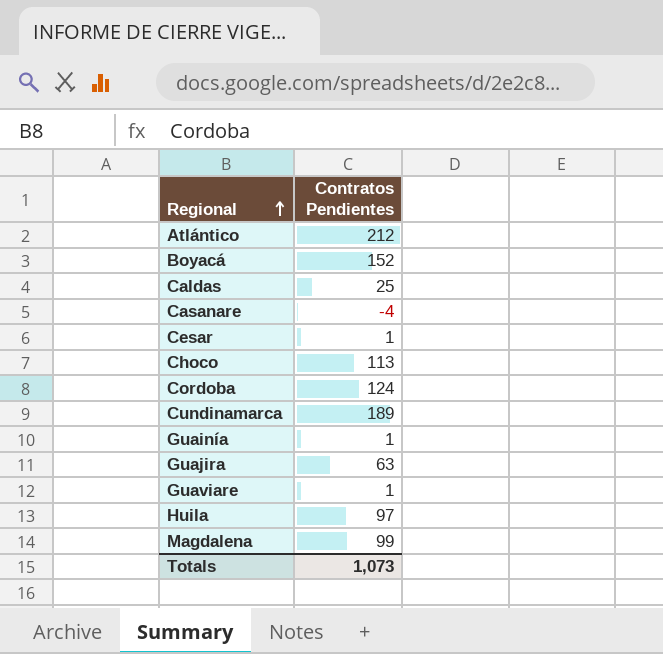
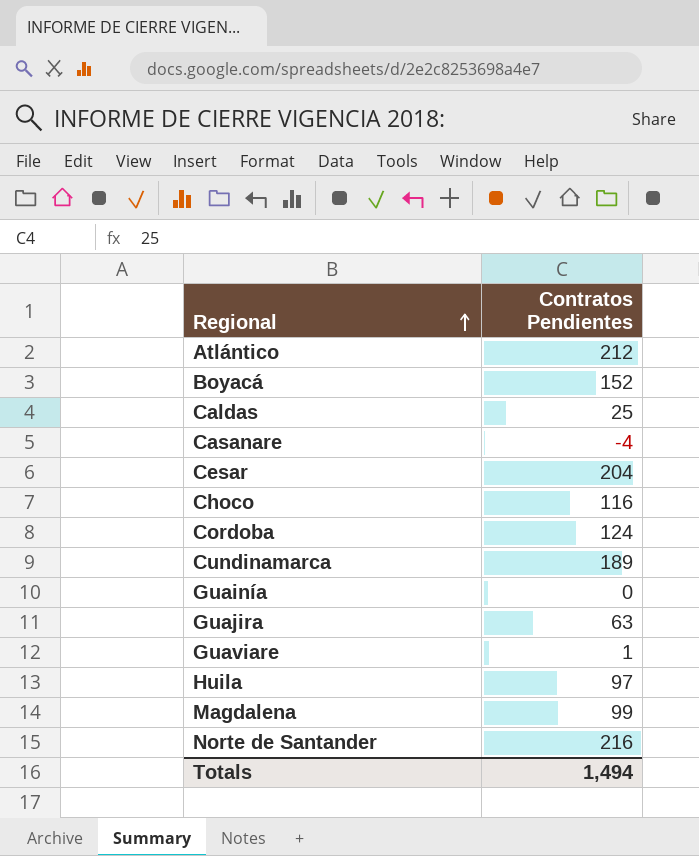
Cesar | Contratos Pendientes: 1 -> 204
Choco | Contratos Pendientes: 113 -> 116
Guainía | Contratos Pendientes: 1 -> 0
row Norte de Santander: none -> 216
Totals | Contratos Pendientes: 1,073 -> 1,494

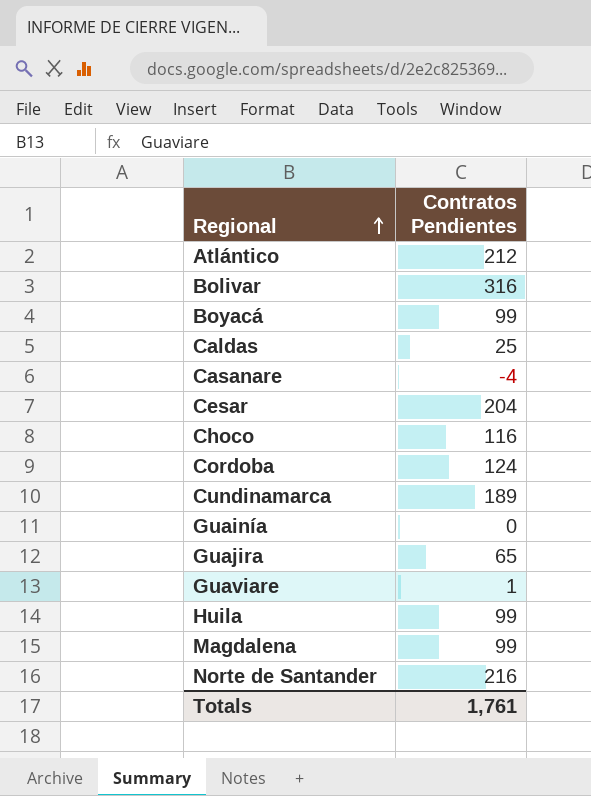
row Bolivar: none -> 316
Boyacá | Contratos Pendientes: 152 -> 99
Guajira | Contratos Pendientes: 63 -> 65
Huila | Contratos Pendientes: 97 -> 99
Totals | Contratos Pendientes: 1,494 -> 1,761

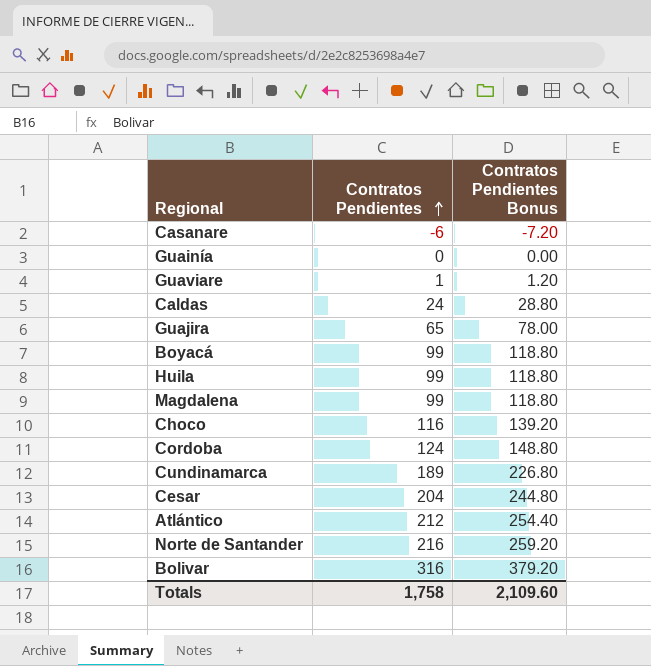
row order: Regional ascending -> Contratos Pendientes ascending
column Contratos Pendientes Bonus | formula: none -> [Contratos Pendientes] * 1.2
Casanare | Contratos Pendientes: -4 -> -6
Caldas | Contratos Pendientes: 25 -> 24
Totals | Contratos Pendientes: 1,761 -> 1,758

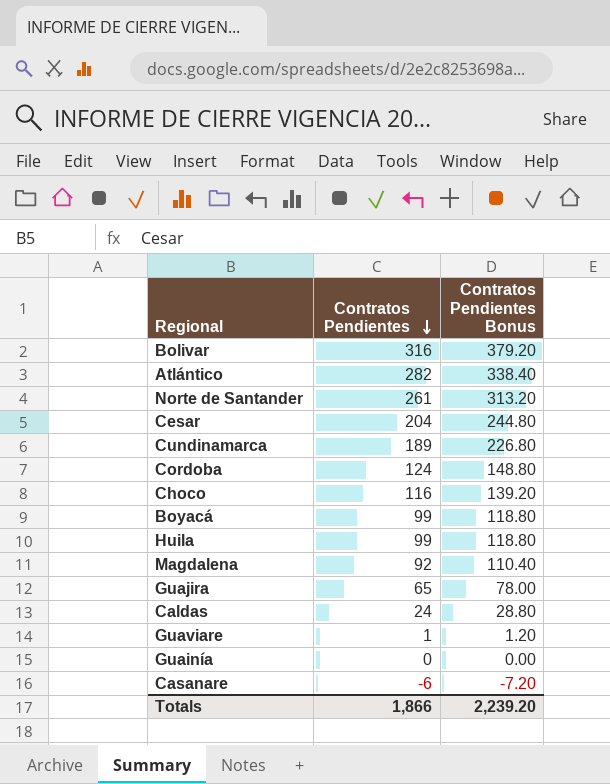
row order: Contratos Pendientes ascending -> Contratos Pendientes descending
Atlántico | Contratos Pendientes: 212 -> 282
Atlántico | Contratos Pendientes Bonus: 254.40 -> 338.40
Norte de Santander | Contratos Pendientes: 216 -> 261
Norte de Santander | Contratos Pendientes Bonus: 259.20 -> 313.20
Magdalena | Contratos Pendientes: 99 -> 92
Magdalena | Contratos Pendientes Bonus: 118.80 -> 110.40
Totals | Contratos Pendientes: 1,758 -> 1,866
Totals | Contratos Pendientes Bonus: 2,109.60 -> 2,239.20

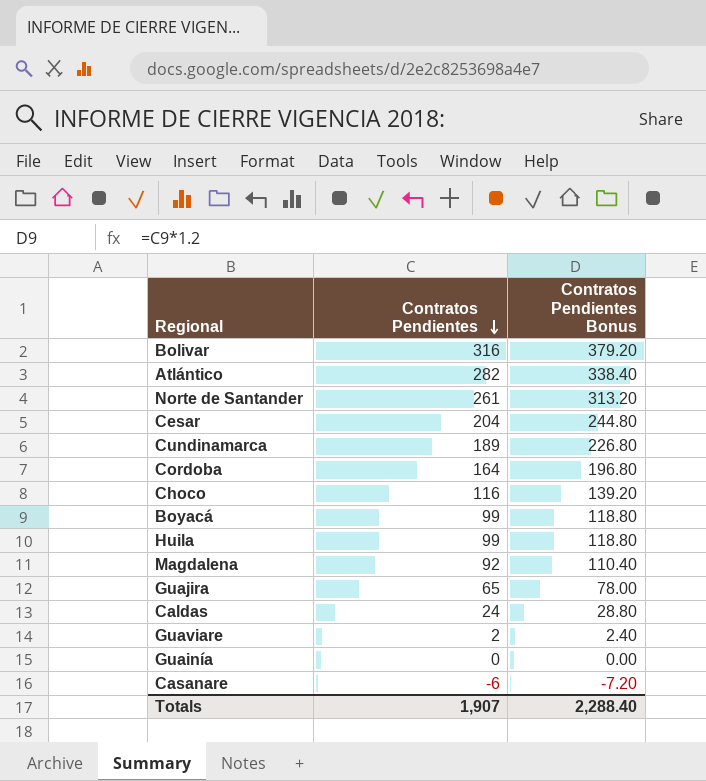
Cordoba | Contratos Pendientes: 124 -> 164
Cordoba | Contratos Pendientes Bonus: 148.80 -> 196.80
Guaviare | Contratos Pendientes: 1 -> 2
Guaviare | Contratos Pendientes Bonus: 1.20 -> 2.40
Totals | Contratos Pendientes: 1,866 -> 1,907
Totals | Contratos Pendientes Bonus: 2,239.20 -> 2,288.40

